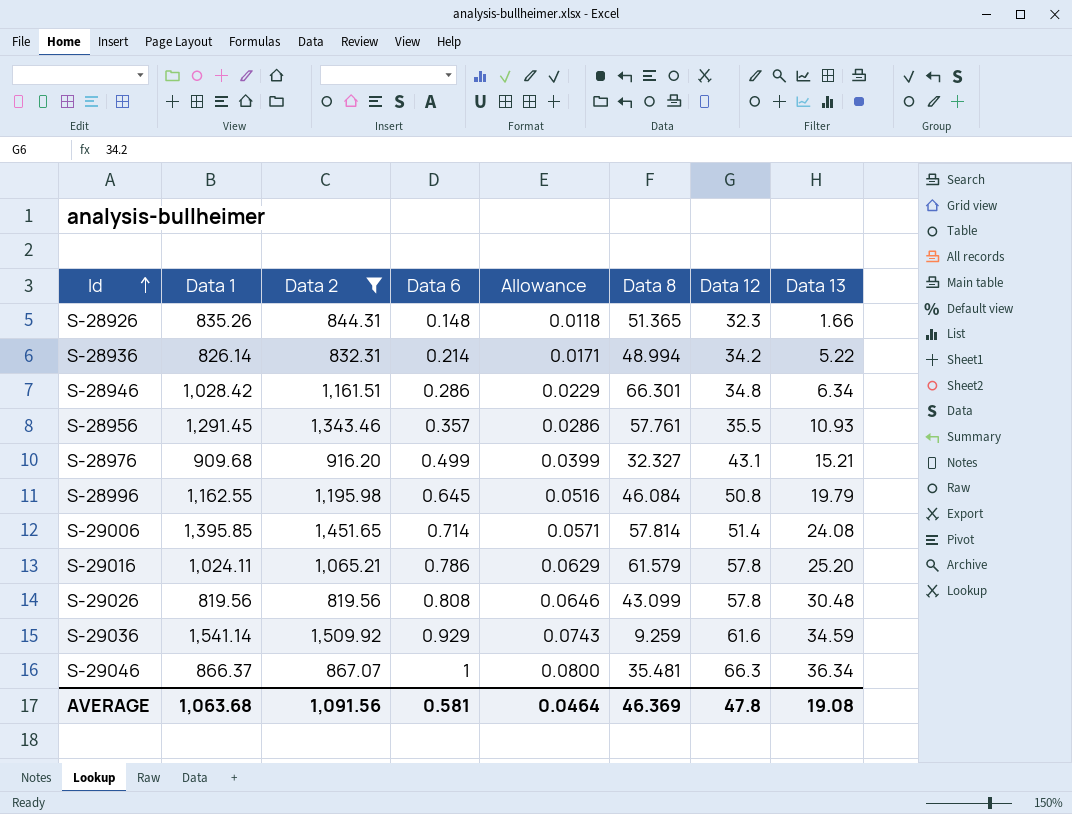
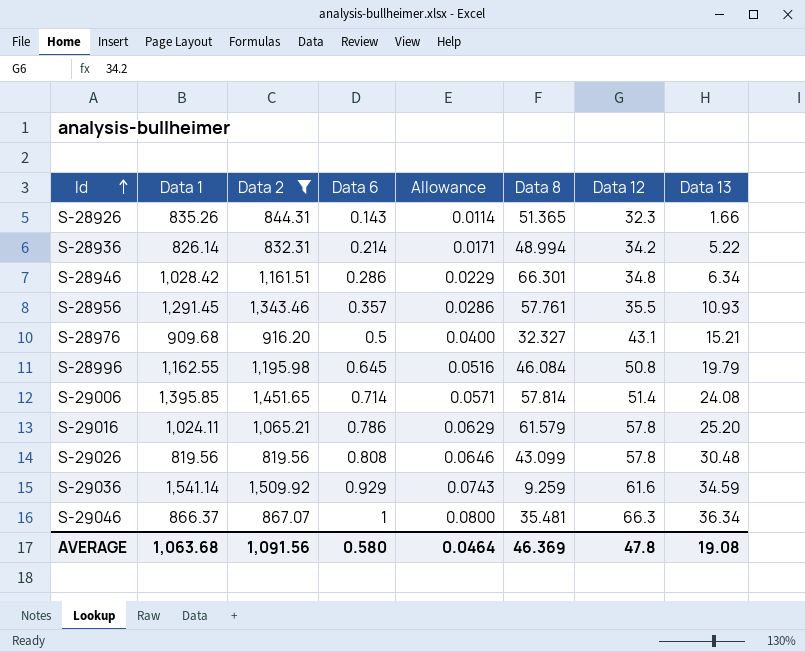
S-28926 | Data 6: 0.148 -> 0.143
S-28926 | Allowance: 0.0118 -> 0.0114
S-28976 | Data 6: 0.499 -> 0.5
S-28976 | Allowance: 0.0399 -> 0.0400
AVERAGE | Data 6: 0.581 -> 0.580

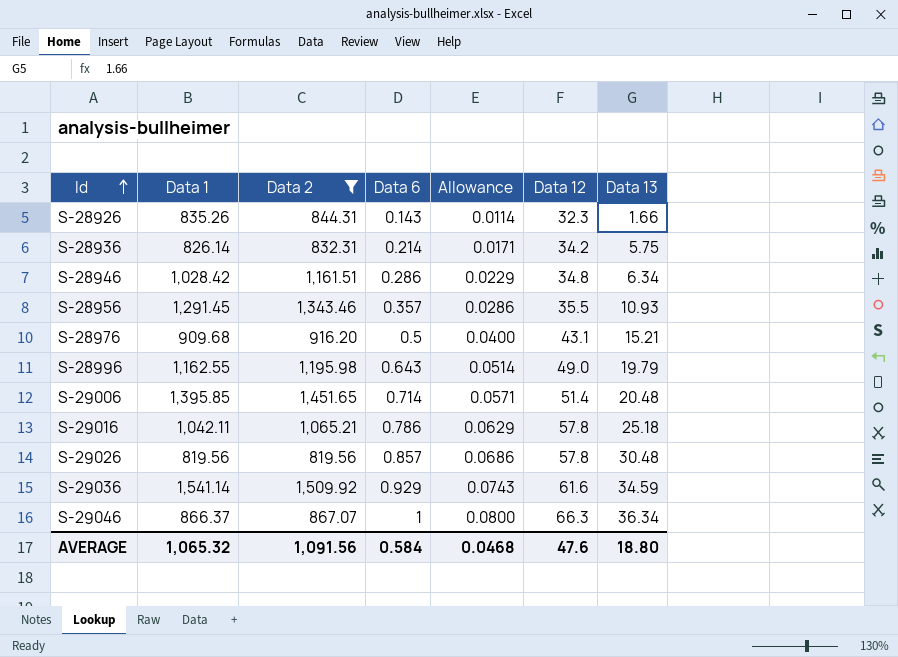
column Data 8 | position: 6 -> none
S-28936 | Data 13: 5.22 -> 5.75
S-28996 | Data 6: 0.645 -> 0.643
S-28996 | Allowance: 0.0516 -> 0.0514
S-28996 | Data 12: 50.8 -> 49.0
S-29006 | Data 13: 24.08 -> 20.48
S-29016 | Data 1: 1,024.11 -> 1,042.11
S-29016 | Data 13: 25.20 -> 25.18
S-29026 | Data 6: 0.808 -> 0.857
S-29026 | Allowance: 0.0646 -> 0.0686
AVERAGE | Data 1: 1,063.68 -> 1,065.32
AVERAGE | Data 6: 0.580 -> 0.584
AVERAGE | Allowance: 0.0464 -> 0.0468
AVERAGE | Data 12: 47.8 -> 47.6
AVERAGE | Data 13: 19.08 -> 18.80

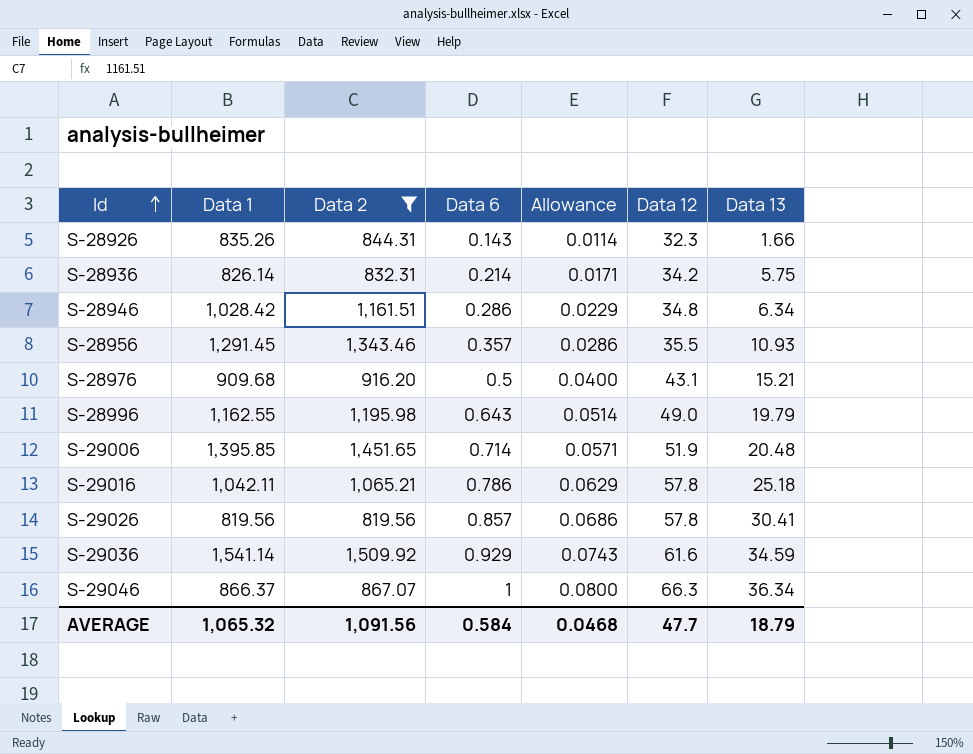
S-29006 | Data 12: 51.4 -> 51.9
S-29026 | Data 13: 30.48 -> 30.41
AVERAGE | Data 12: 47.6 -> 47.7
AVERAGE | Data 13: 18.80 -> 18.79

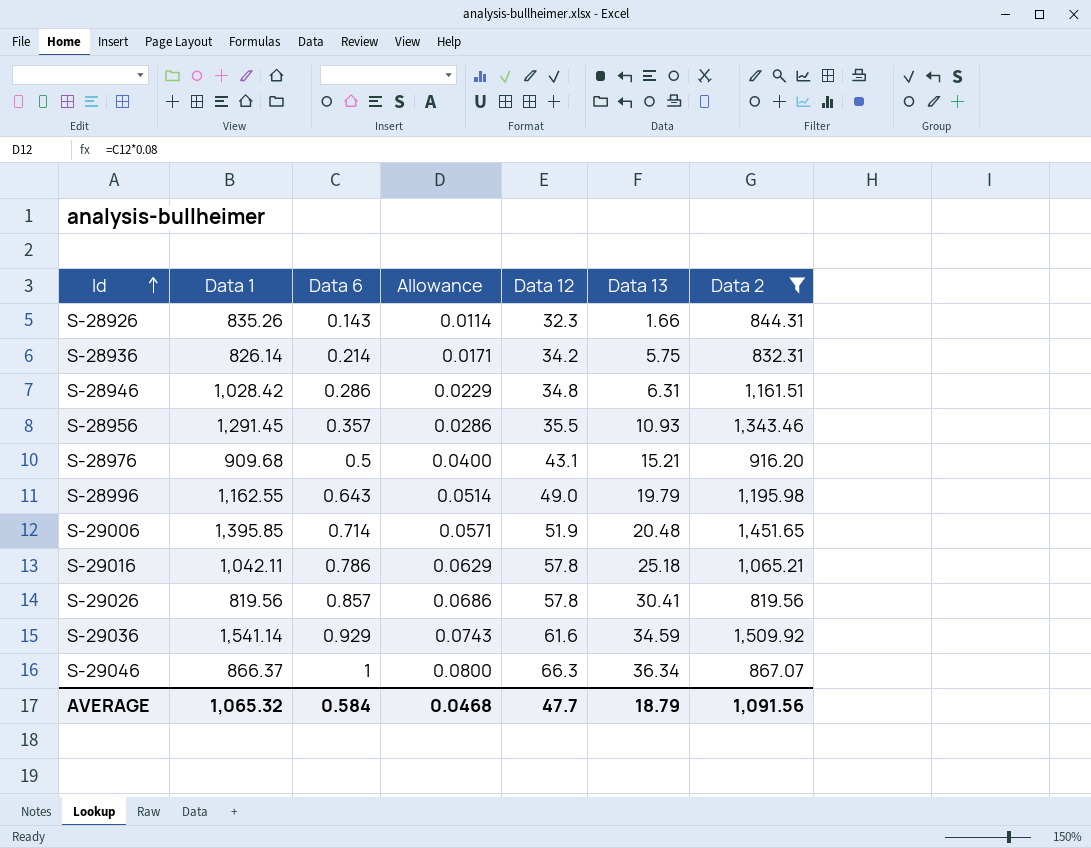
column Data 2 | position: 3 -> 7
S-28946 | Data 13: 6.34 -> 6.31

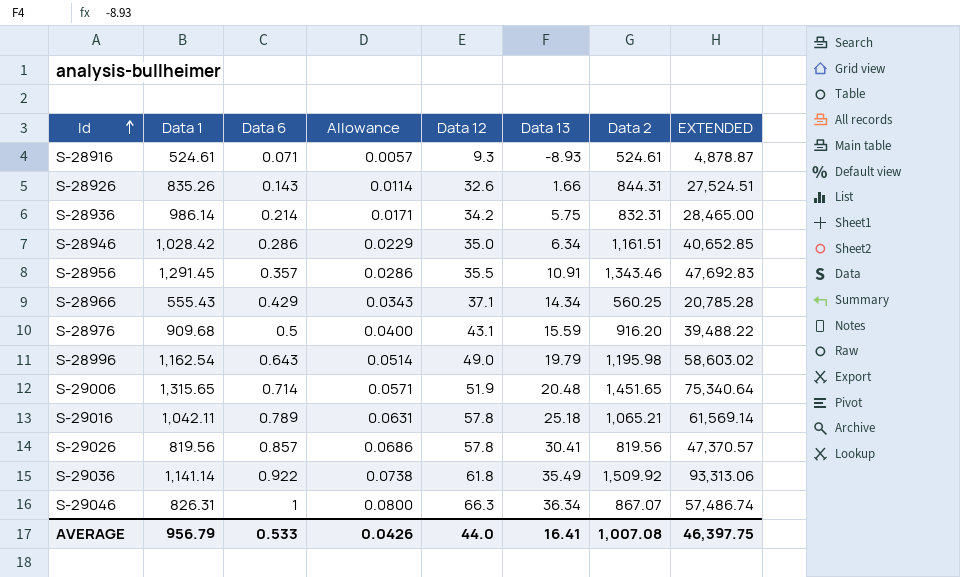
filter: Data 2 >= 819.56 -> none
column EXTENDED | formula: none -> [Data 12] * [Data 2]
S-28926 | Data 12: 32.3 -> 32.6
S-28936 | Data 1: 826.14 -> 986.14
S-28946 | Data 12: 34.8 -> 35.0
S-28946 | Data 13: 6.31 -> 6.34
S-28956 | Data 13: 10.93 -> 10.91
S-28976 | Data 13: 15.21 -> 15.59
S-28996 | Data 1: 1,162.55 -> 1,162.54
S-29006 | Data 1: 1,395.85 -> 1,315.65
S-29016 | Data 6: 0.786 -> 0.789
S-29016 | Allowance: 0.0629 -> 0.0631
S-29036 | Data 1: 1,541.14 -> 1,141.14
S-29036 | Data 6: 0.929 -> 0.922
S-29036 | Allowance: 0.0743 -> 0.0738
S-29036 | Data 12: 61.6 -> 61.8
S-29036 | Data 13: 34.59 -> 35.49
S-29046 | Data 1: 866.37 -> 826.31
AVERAGE | Data 1: 1,065.32 -> 956.79
AVERAGE | Data 6: 0.584 -> 0.533
AVERAGE | Allowance: 0.0468 -> 0.0426
AVERAGE | Data 12: 47.7 -> 44.0
AVERAGE | Data 13: 18.79 -> 16.41
AVERAGE | Data 2: 1,091.56 -> 1,007.08

